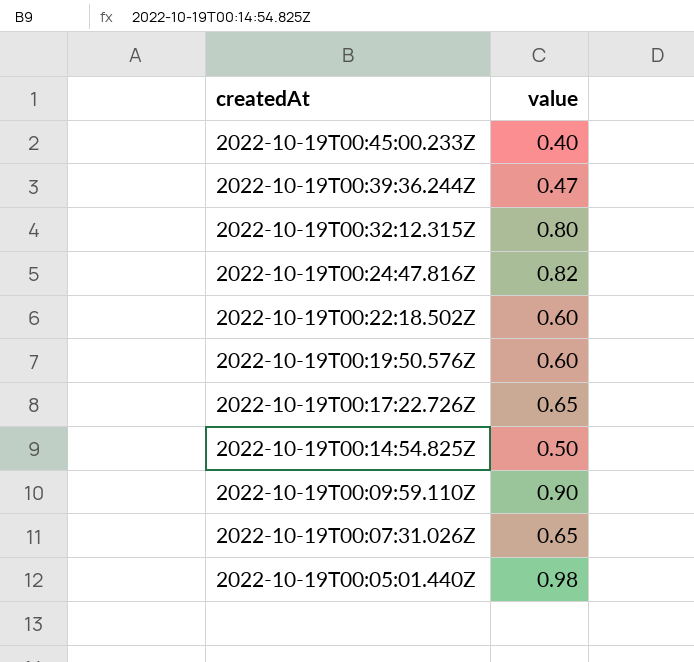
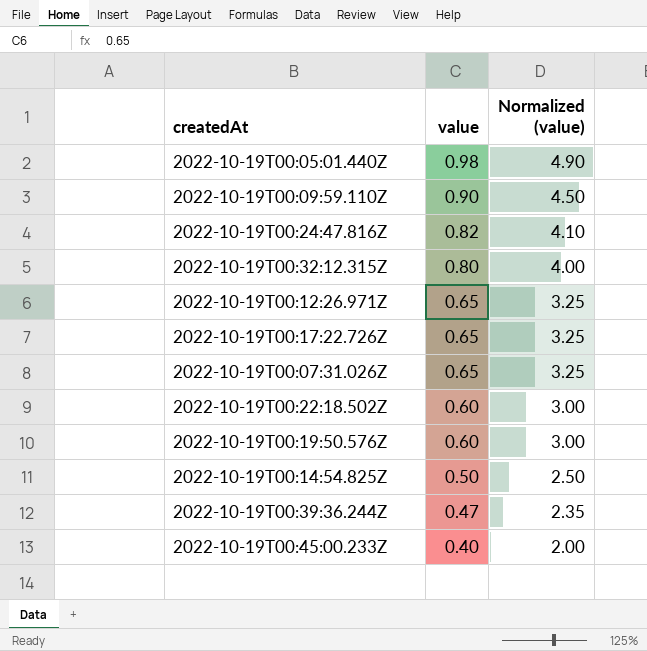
row order: createdAt descending -> value descending
column Normalized (value) | formula: none -> [value] * 5
row 2022-10-19T00:12:26.971Z: none -> 0.65 | 3.25

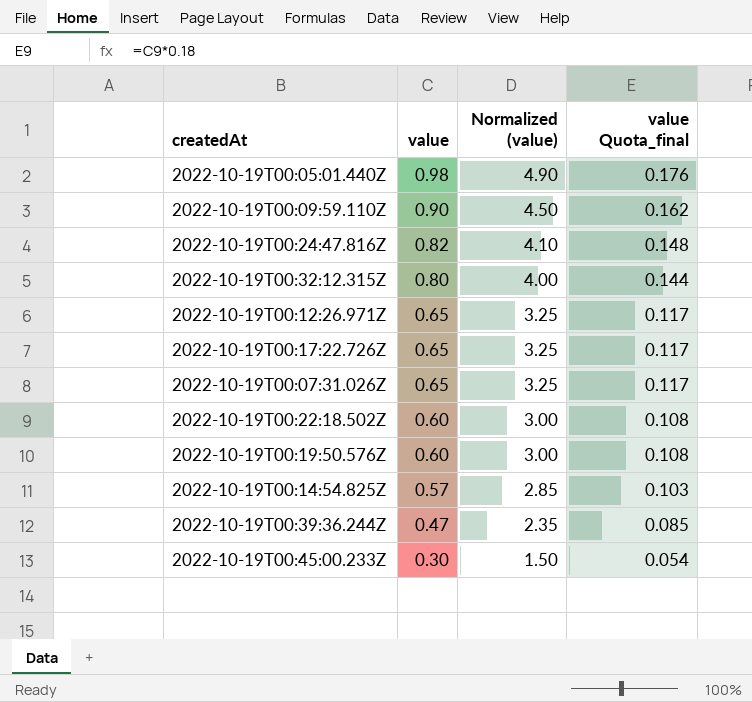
column value Quota_final | formula: none -> [value] * 0.18
2022-10-19T00:14:54.825Z | value: 0.50 -> 0.57
2022-10-19T00:14:54.825Z | Normalized (value): 2.50 -> 2.85
2022-10-19T00:45:00.233Z | value: 0.40 -> 0.30
2022-10-19T00:45:00.233Z | Normalized (value): 2.00 -> 1.50

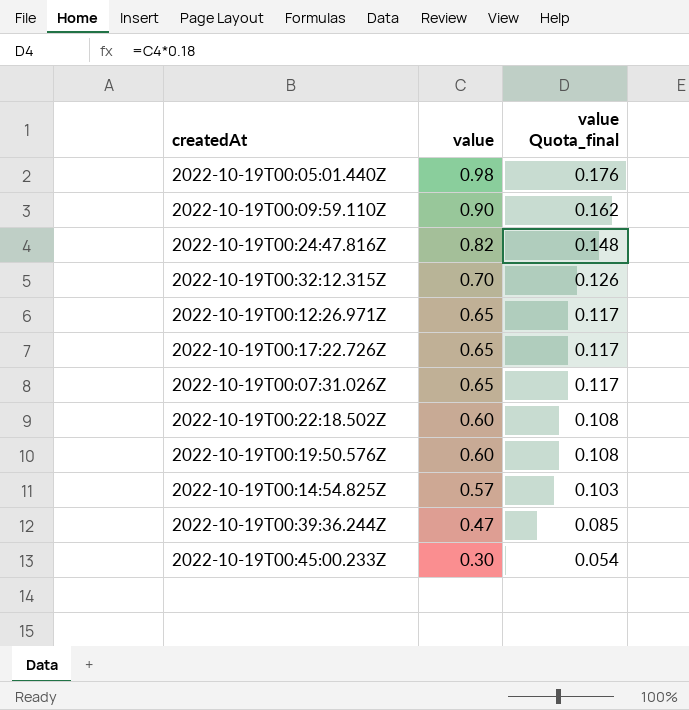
column Normalized (value) | formula: [value] * 5 -> none
2022-10-19T00:32:12.315Z | value: 0.80 -> 0.70
2022-10-19T00:32:12.315Z | value Quota_final: 0.144 -> 0.126

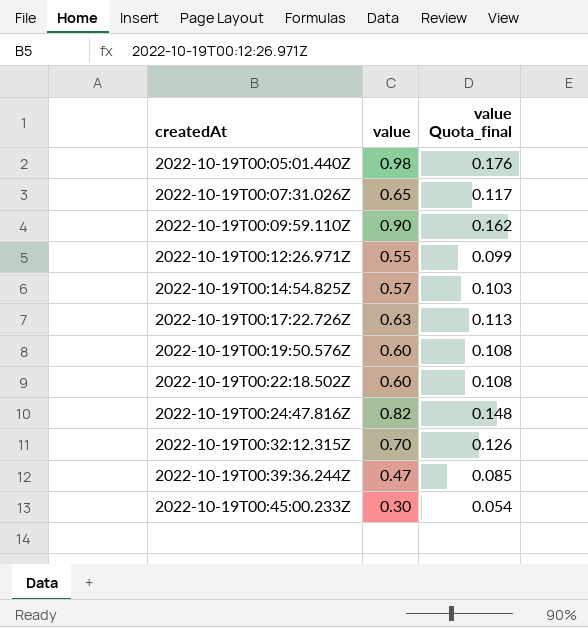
row order: value descending -> createdAt ascending
2022-10-19T00:12:26.971Z | value: 0.65 -> 0.55
2022-10-19T00:12:26.971Z | value Quota_final: 0.117 -> 0.099
2022-10-19T00:17:22.726Z | value: 0.65 -> 0.63
2022-10-19T00:17:22.726Z | value Quota_final: 0.117 -> 0.113

